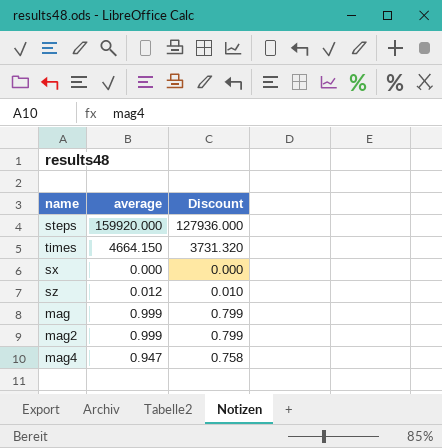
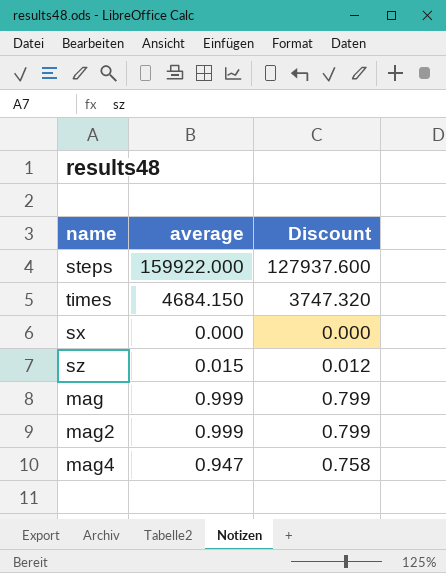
steps | average: 159920.000 -> 159922.000
steps | Discount: 127936.000 -> 127937.600
times | average: 4664.150 -> 4684.150
times | Discount: 3731.320 -> 3747.320
sz | average: 0.012 -> 0.015
sz | Discount: 0.010 -> 0.012

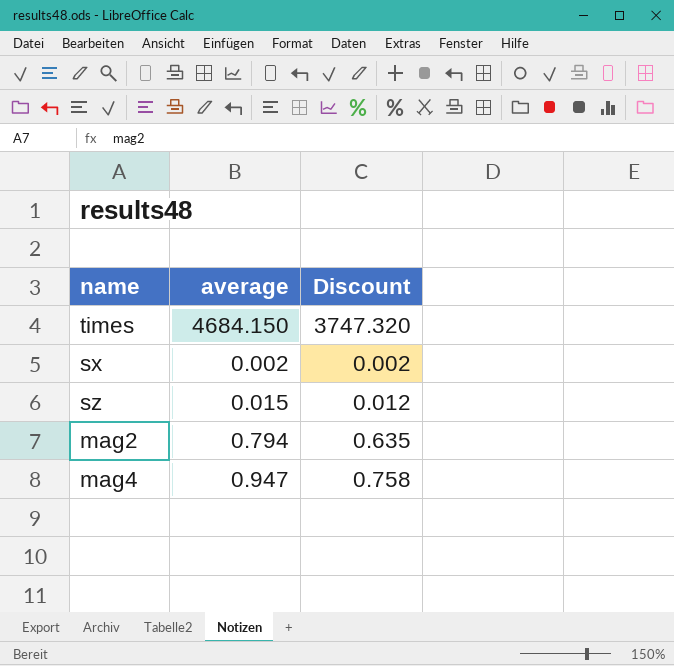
row steps: 159922.000 | 127937.600 -> none
row mag: 0.999 | 0.799 -> none
sx | average: 0.000 -> 0.002
sx | Discount: 0.000 -> 0.002
mag2 | average: 0.999 -> 0.794
mag2 | Discount: 0.799 -> 0.635

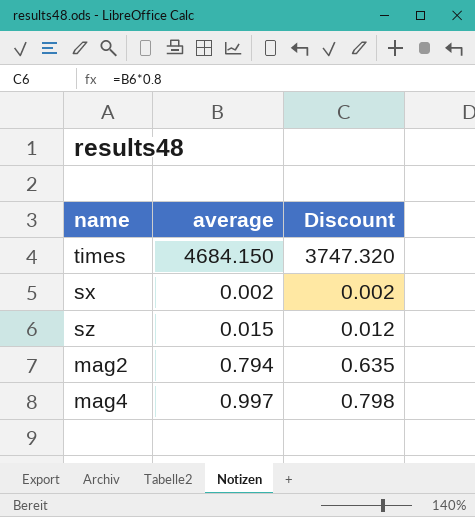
mag4 | average: 0.947 -> 0.997
mag4 | Discount: 0.758 -> 0.798

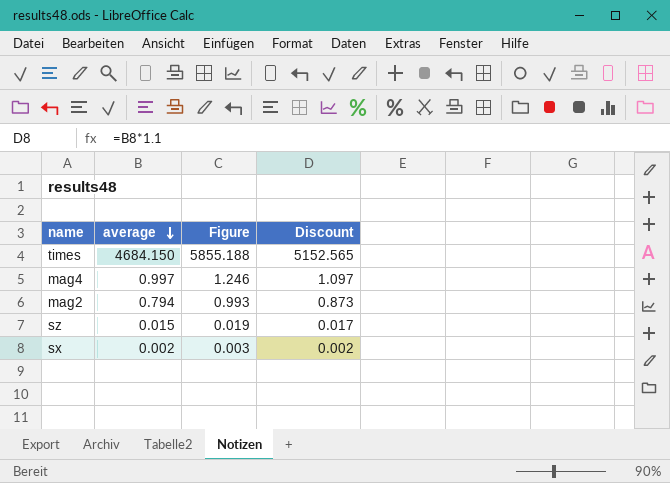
row order: none -> average descending
column Figure | formula: none -> [average] * 1.25
column Discount | formula: [average] * 0.8 -> [average] * 1.1

